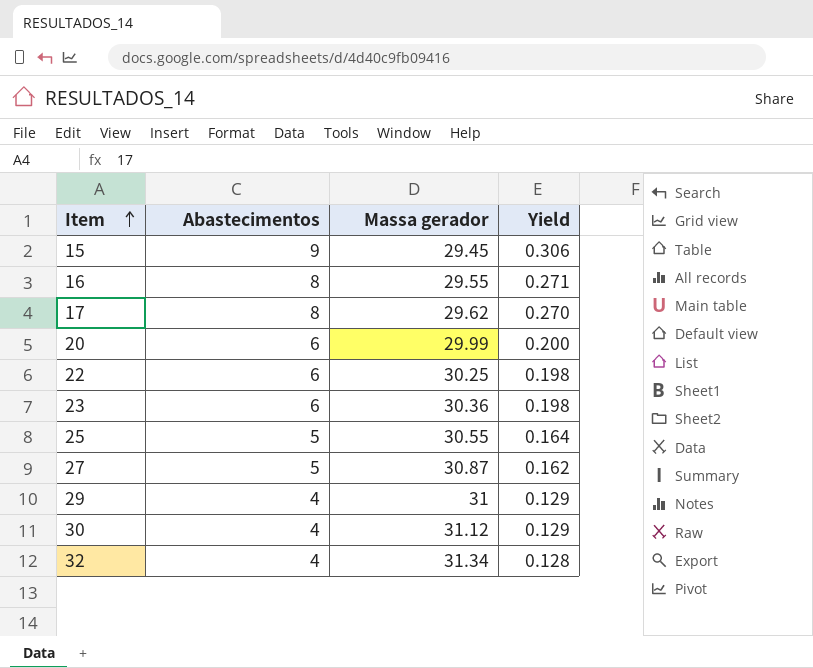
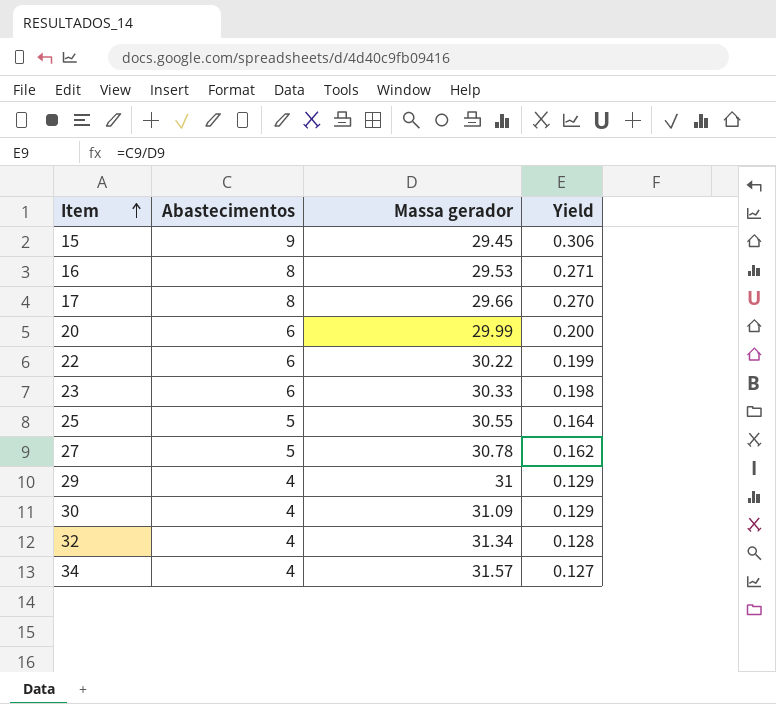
16 | Massa gerador: 29.55 -> 29.53
17 | Massa gerador: 29.62 -> 29.66
22 | Massa gerador: 30.25 -> 30.22
22 | Yield: 0.198 -> 0.199
23 | Massa gerador: 30.36 -> 30.33
27 | Massa gerador: 30.87 -> 30.78
30 | Massa gerador: 31.12 -> 31.09
row 34: none -> 4 | 31.57 | 0.127

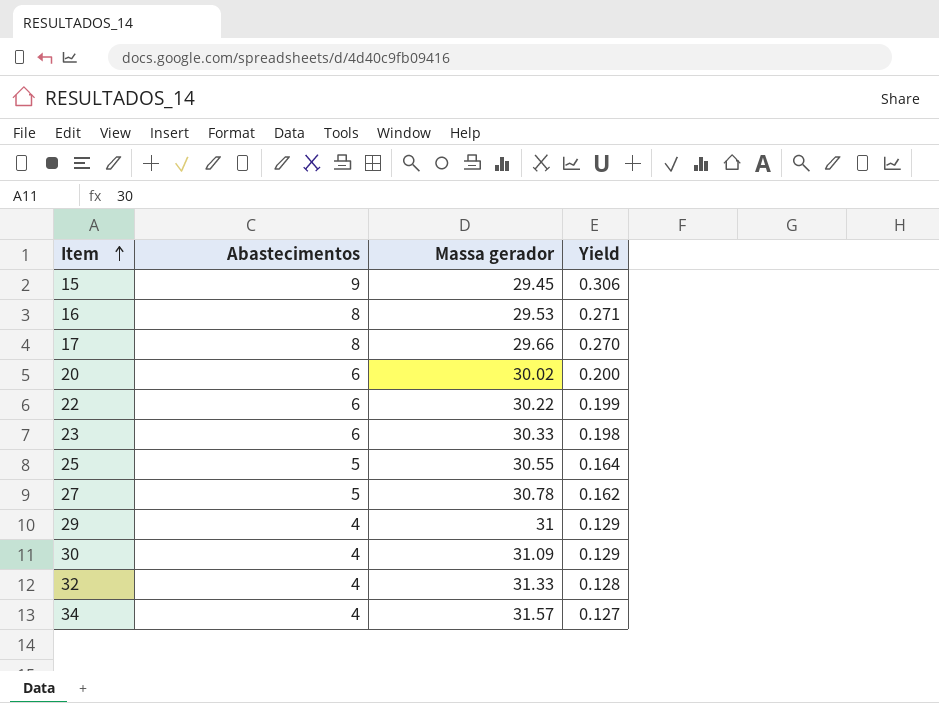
20 | Massa gerador: 29.99 -> 30.02
32 | Massa gerador: 31.34 -> 31.33

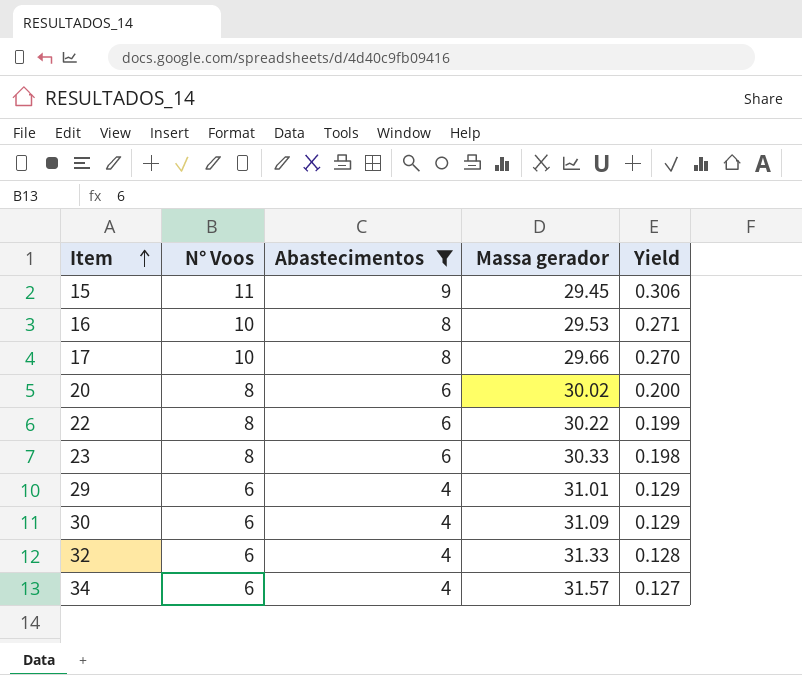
filter: none -> Abastecimentos != 5
column N° Voos | position: none -> 2
29 | Massa gerador: 31 -> 31.01

